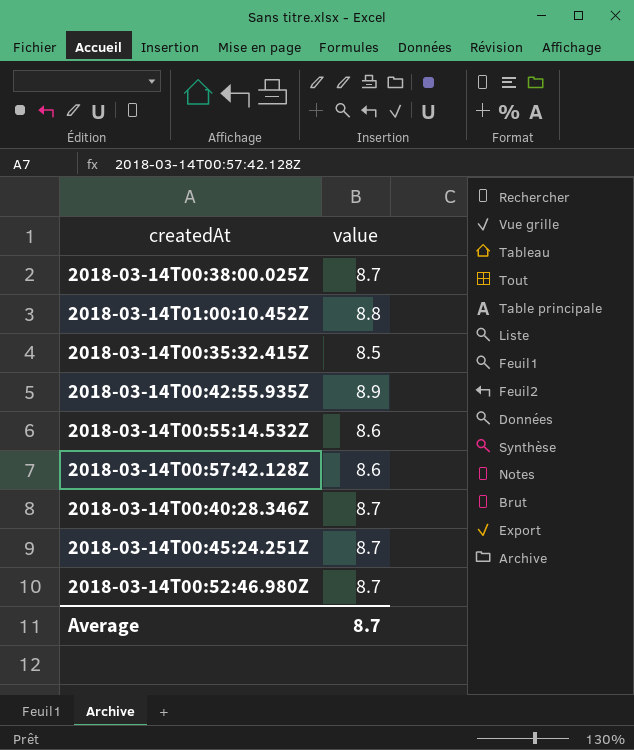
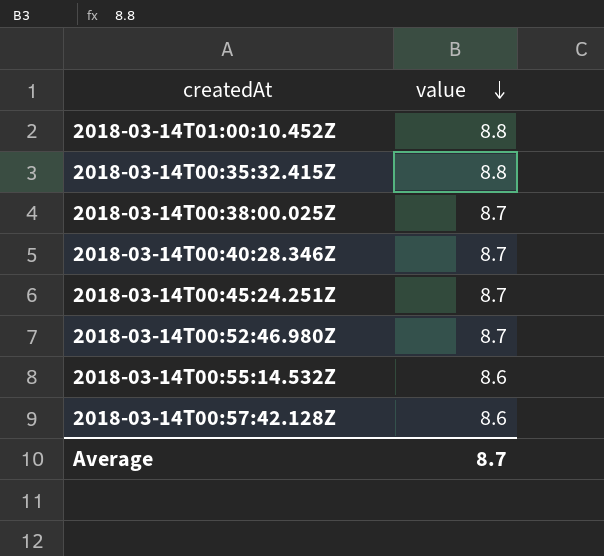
row order: none -> value descending
row 2018-03-14T00:42:55.935Z: 8.9 -> none
2018-03-14T00:35:32.415Z | value: 8.5 -> 8.8

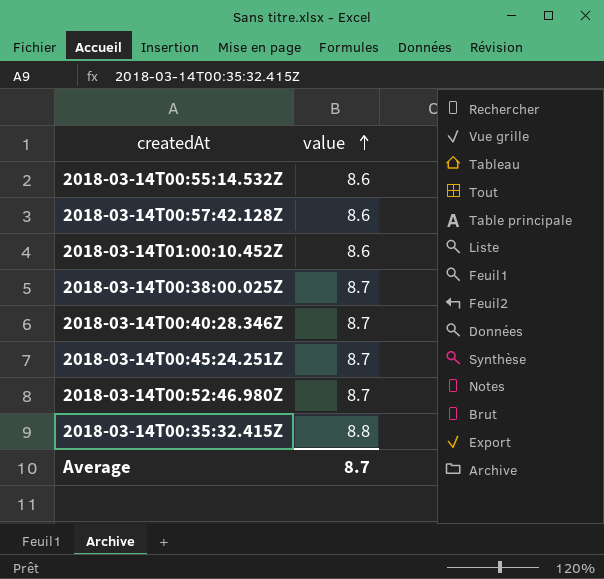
row order: value descending -> value ascending
2018-03-14T01:00:10.452Z | value: 8.8 -> 8.6

